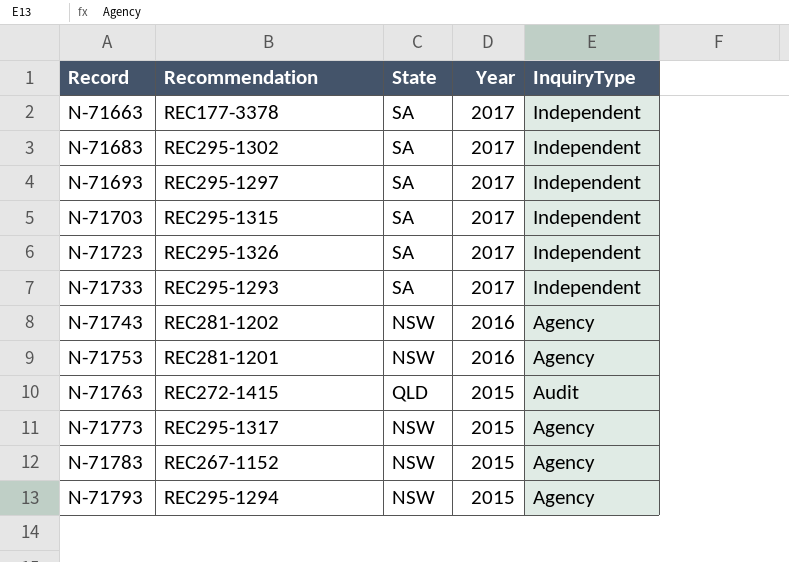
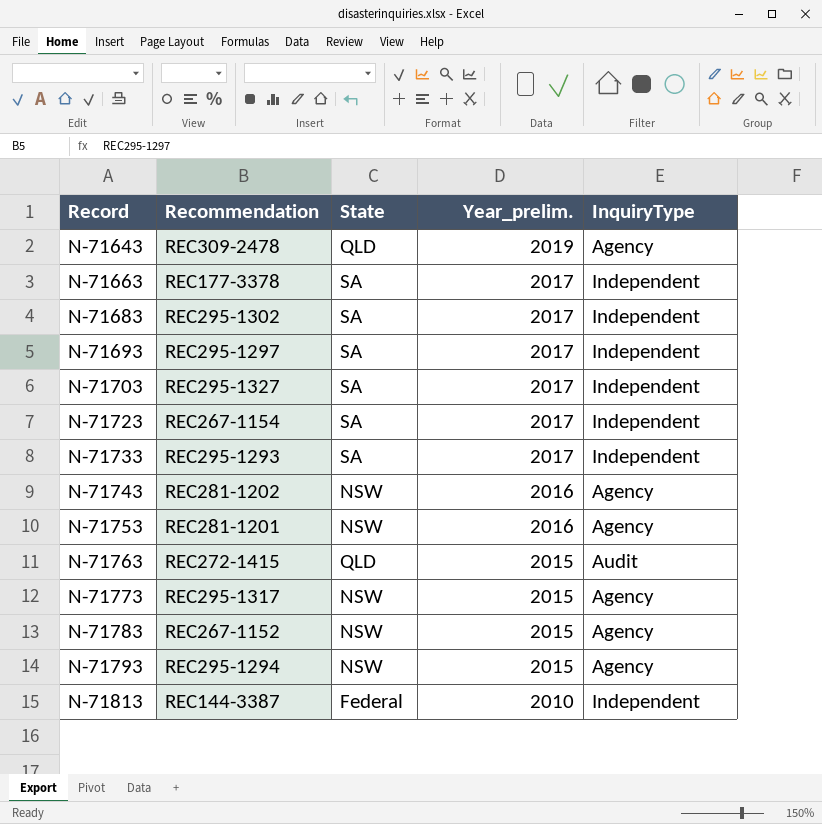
column name: Year -> Year_prelim.
row N-71643: none -> REC309-2478 | QLD | 2019 | Agency
N-71703 | Recommendation: REC295-1315 -> REC295-1327
N-71723 | Recommendation: REC295-1326 -> REC267-1154
row N-71813: none -> REC144-3387 | Federal | 2010 | Independent

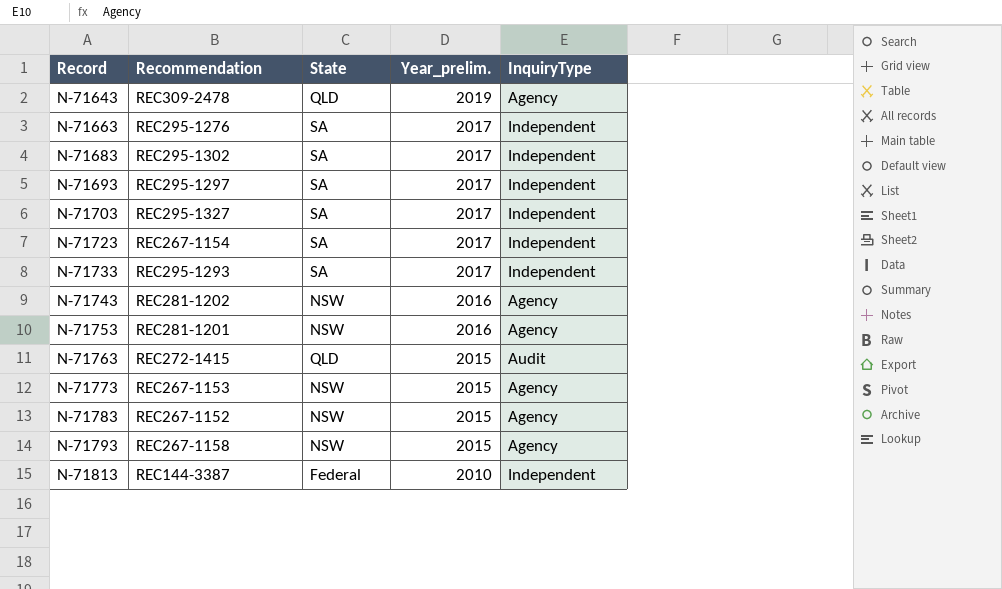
N-71663 | Recommendation: REC177-3378 -> REC295-1276
N-71773 | Recommendation: REC295-1317 -> REC267-1153
N-71793 | Recommendation: REC295-1294 -> REC267-1158

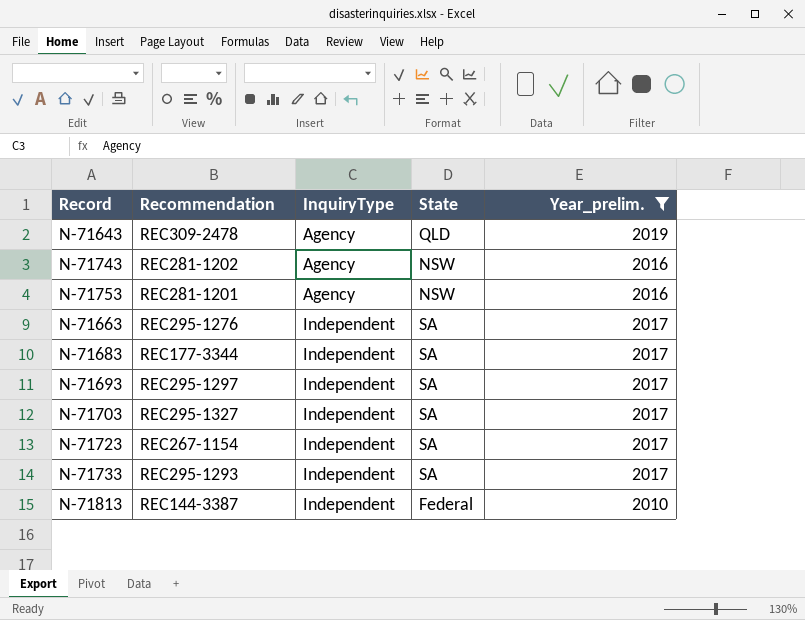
filter: none -> Year_prelim. != 2015
row order: Record ascending -> InquiryType ascending
column InquiryType | position: 5 -> 3
N-71683 | Recommendation: REC295-1302 -> REC177-3344

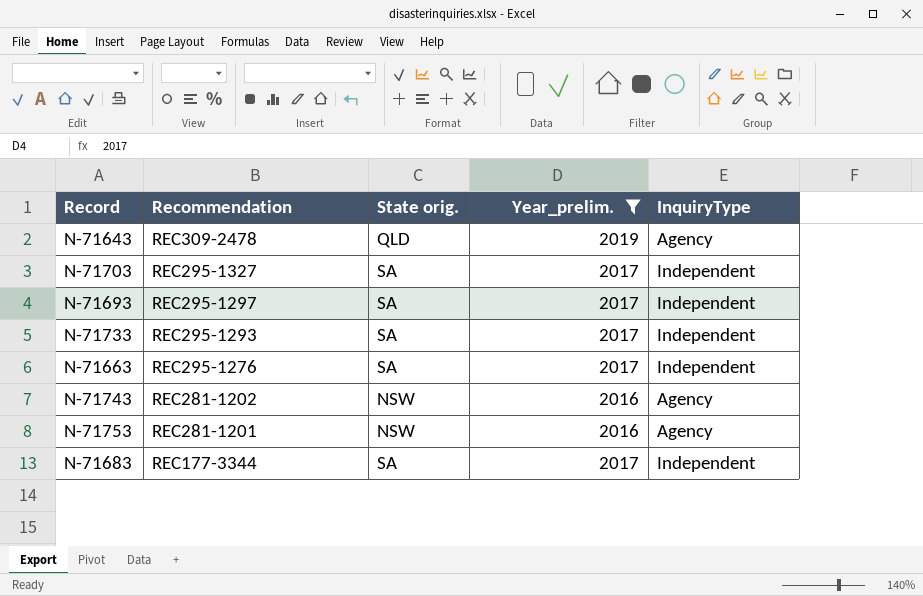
row order: InquiryType ascending -> Recommendation descending
column name: State -> State orig.
column InquiryType | position: 3 -> 5
row N-71723: REC267-1154 | Independent | SA | 2017 -> none
row N-71813: REC144-3387 | Independent | Federal | 2010 -> none

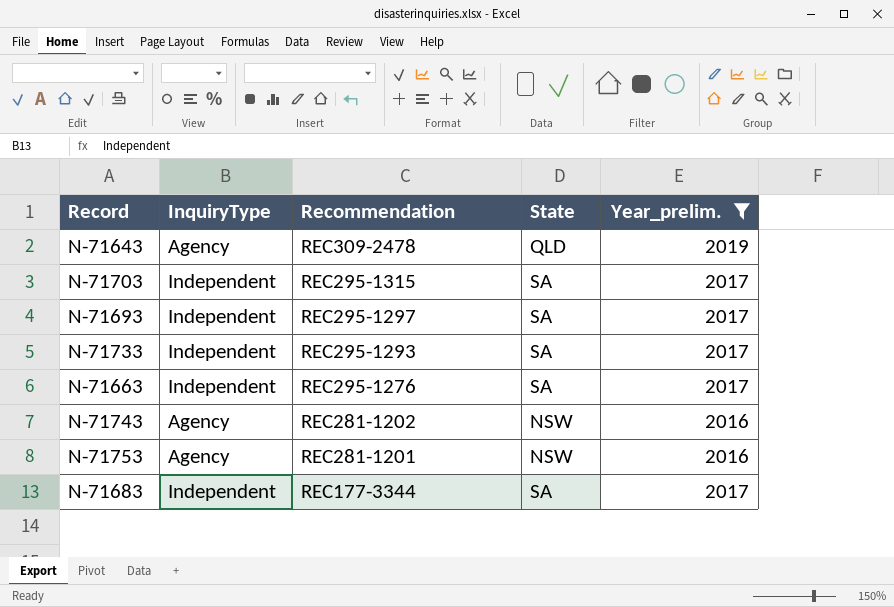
column InquiryType | position: 5 -> 2
column name: State orig. -> State
N-71703 | Recommendation: REC295-1327 -> REC295-1315

